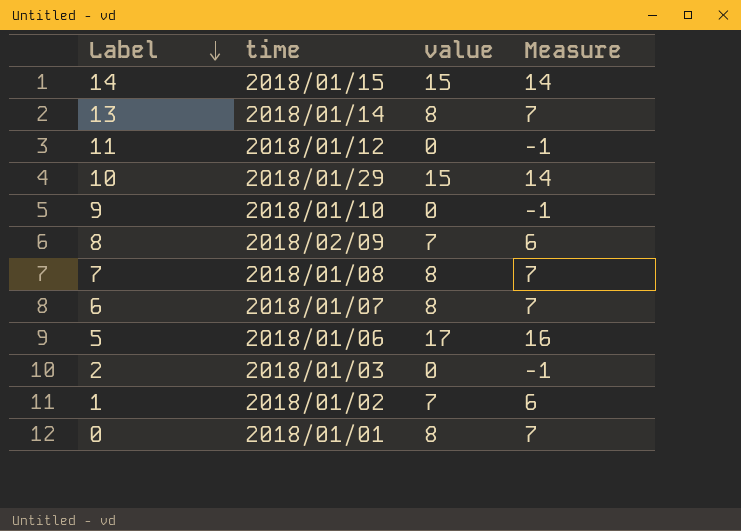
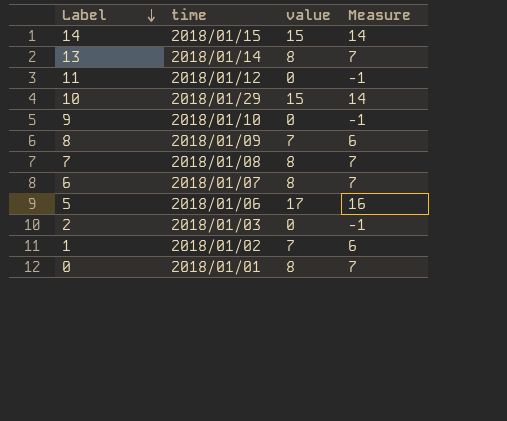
8 | time: 2018/02/09 -> 2018/01/09

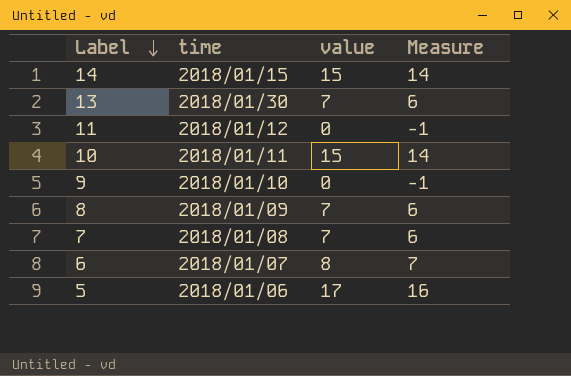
row 2: 2018/01/03 | 0 | -1 -> none
row 1: 2018/01/02 | 7 | 6 -> none
row 0: 2018/01/01 | 8 | 7 -> none
13 | time: 2018/01/14 -> 2018/01/30
13 | value: 8 -> 7
13 | Measure: 7 -> 6
10 | time: 2018/01/29 -> 2018/01/11
7 | value: 8 -> 7
7 | Measure: 7 -> 6

